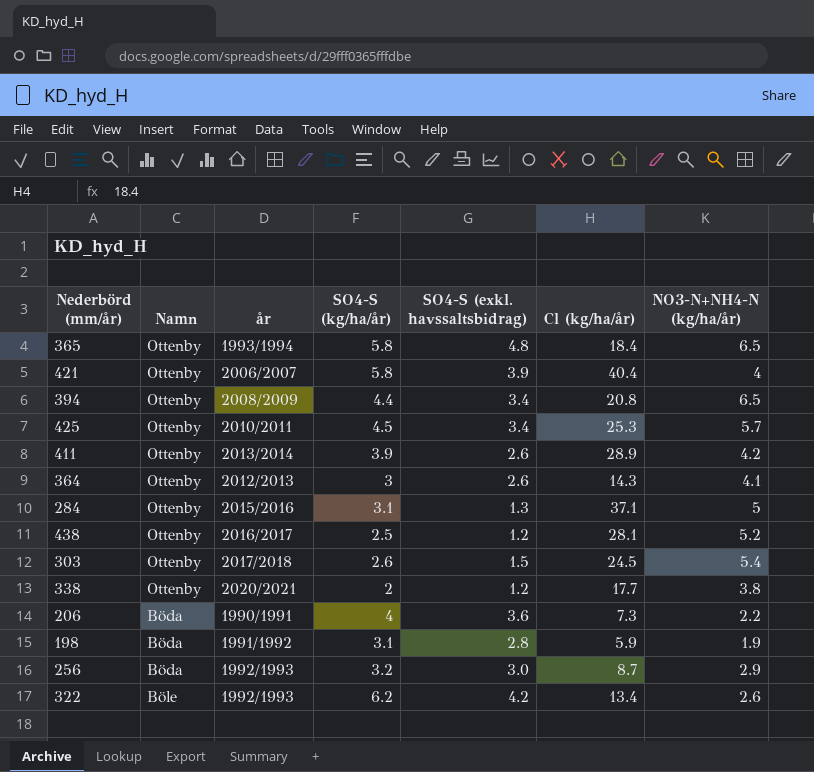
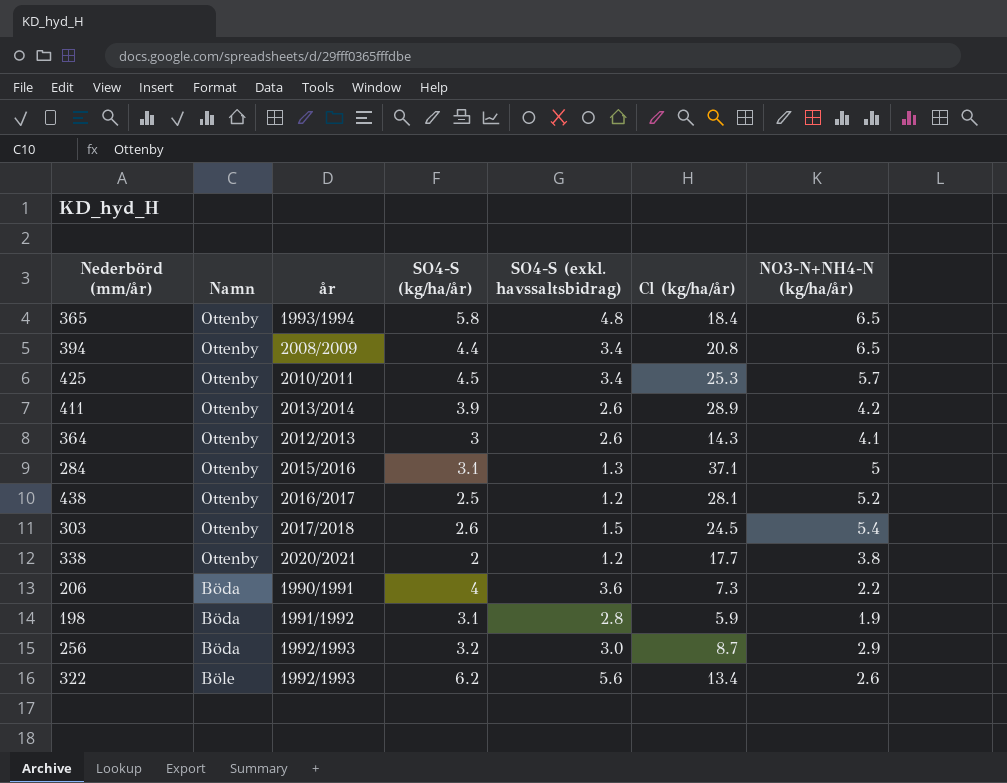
row 421: Ottenby | 2006/2007 | 5.8 | 3.9 | 40.4 | 4 -> none
322 | SO4-S (exkl. havssaltsbidrag): 4.2 -> 5.6

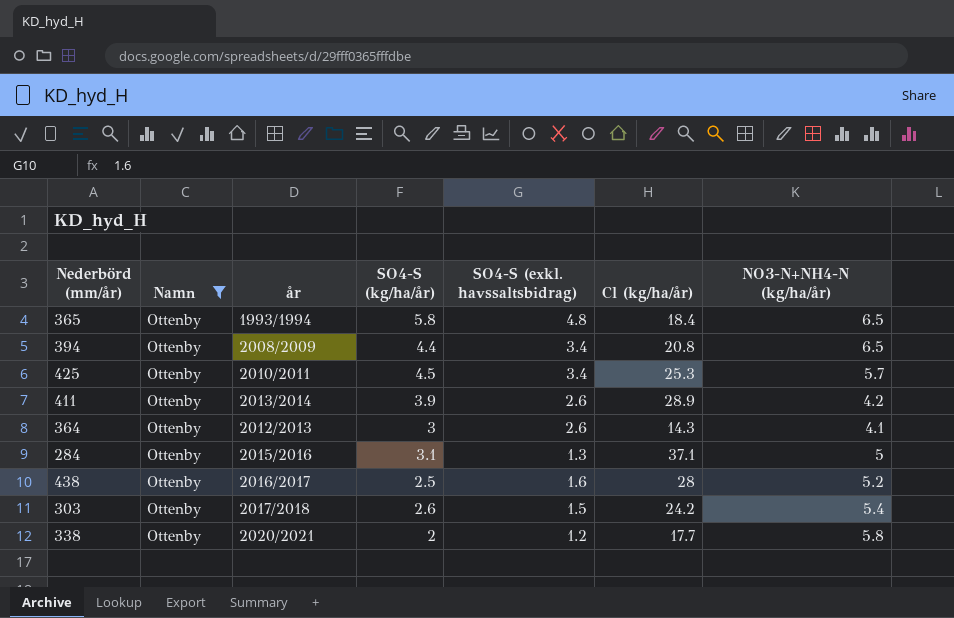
filter: none -> Namn = Ottenby
438 | SO4-S (exkl. havssaltsbidrag): 1.2 -> 1.6
438 | Cl (kg/ha/år): 28.1 -> 28
303 | Cl (kg/ha/år): 24.5 -> 24.2
338 | NO3-N+NH4-N (kg/ha/år): 3.8 -> 5.8

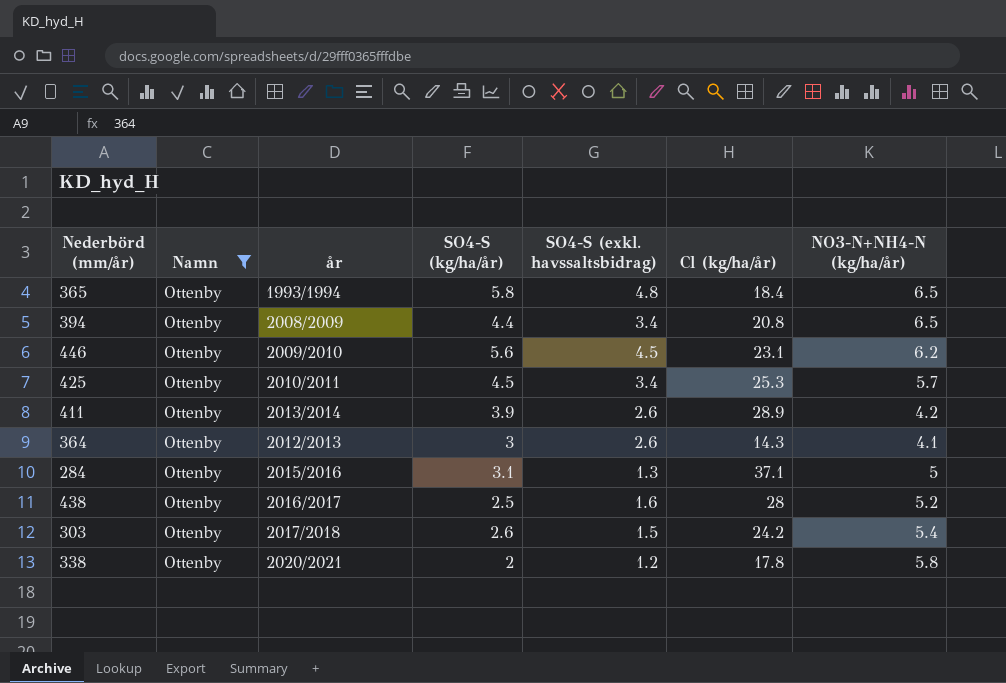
row 446: none -> Ottenby | 2009/2010 | 5.6 | 4.5 | 23.1 | 6.2
338 | Cl (kg/ha/år): 17.7 -> 17.8

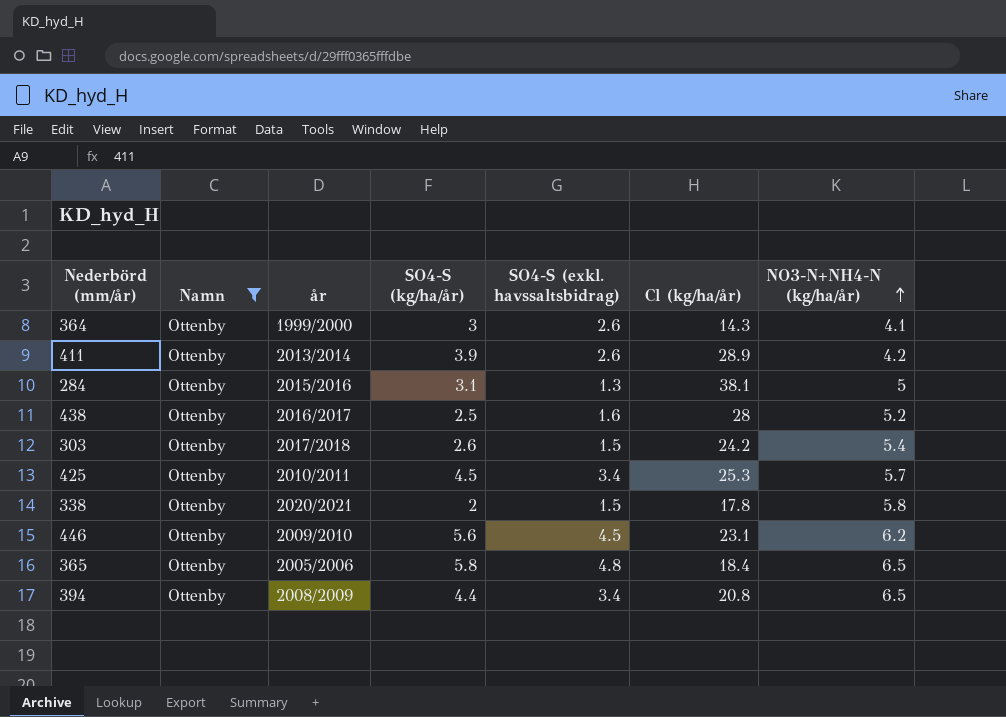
row order: none -> NO3-N+NH4-N (kg/ha/år) ascending
364 | år: 2012/2013 -> 1999/2000
284 | Cl (kg/ha/år): 37.1 -> 38.1
338 | SO4-S (exkl. havssaltsbidrag): 1.2 -> 1.5
365 | år: 1993/1994 -> 2005/2006

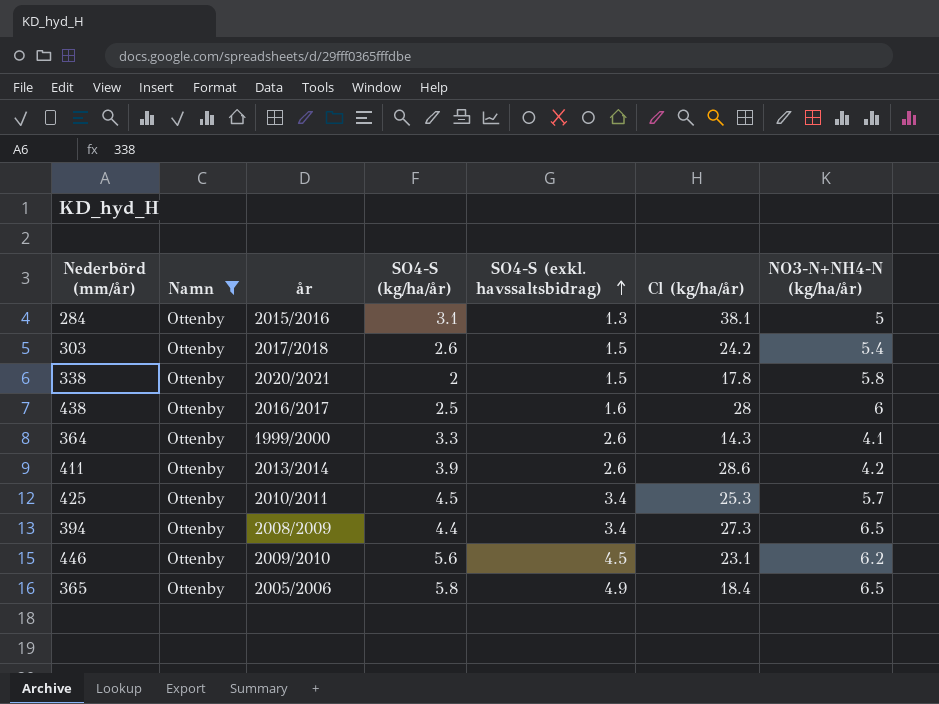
row order: NO3-N+NH4-N (kg/ha/år) ascending -> SO4-S (exkl. havssaltsbidrag) ascending
438 | NO3-N+NH4-N (kg/ha/år): 5.2 -> 6
364 | SO4-S (kg/ha/år): 3 -> 3.3
411 | Cl (kg/ha/år): 28.9 -> 28.6
394 | Cl (kg/ha/år): 20.8 -> 27.3
365 | SO4-S (exkl. havssaltsbidrag): 4.8 -> 4.9

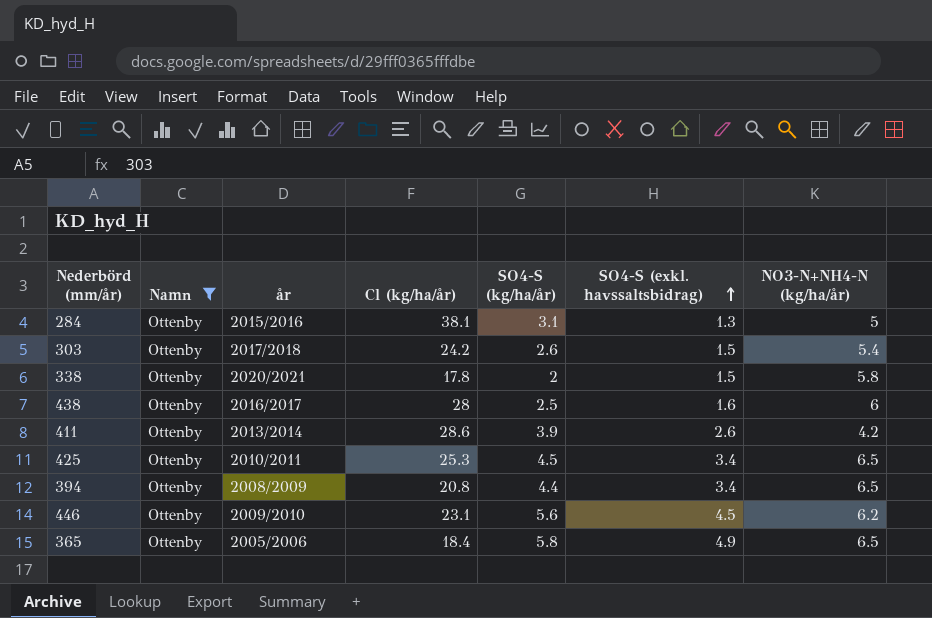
column Cl (kg/ha/år) | position: 6 -> 4
row 364: Ottenby | 1999/2000 | 3.3 | 2.6 | 14.3 | 4.1 -> none
425 | NO3-N+NH4-N (kg/ha/år): 5.7 -> 6.5
394 | Cl (kg/ha/år): 27.3 -> 20.8

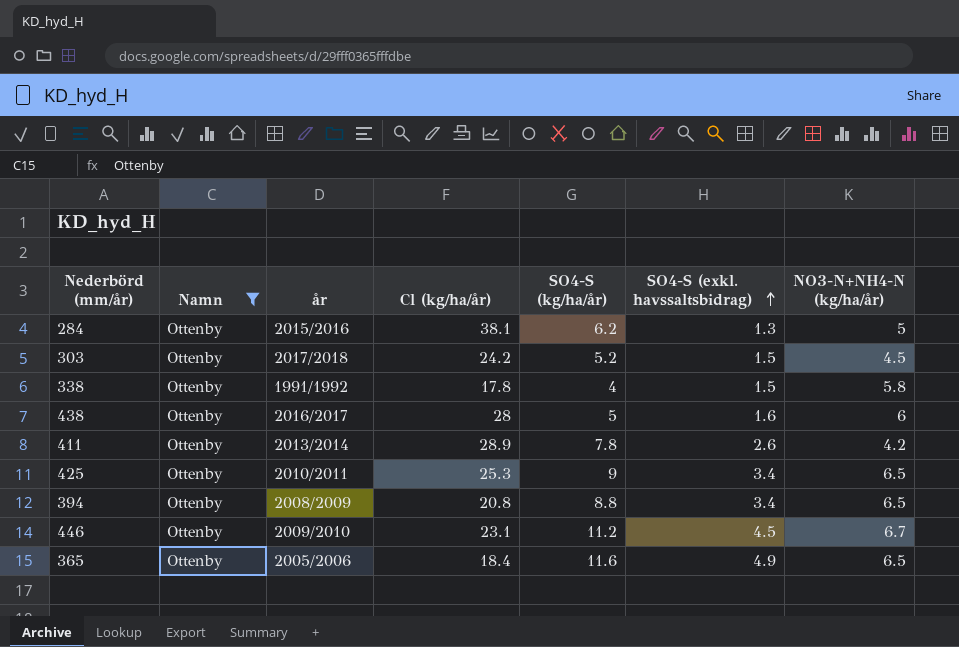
284 | SO4-S (kg/ha/år): 3.1 -> 6.2
303 | SO4-S (kg/ha/år): 2.6 -> 5.2
303 | NO3-N+NH4-N (kg/ha/år): 5.4 -> 4.5
338 | år: 2020/2021 -> 1991/1992
338 | SO4-S (kg/ha/år): 2 -> 4
438 | SO4-S (kg/ha/år): 2.5 -> 5
411 | Cl (kg/ha/år): 28.6 -> 28.9
411 | SO4-S (kg/ha/år): 3.9 -> 7.8
425 | SO4-S (kg/ha/år): 4.5 -> 9
394 | SO4-S (kg/ha/år): 4.4 -> 8.8
446 | SO4-S (kg/ha/år): 5.6 -> 11.2
446 | NO3-N+NH4-N (kg/ha/år): 6.2 -> 6.7
365 | SO4-S (kg/ha/år): 5.8 -> 11.6

